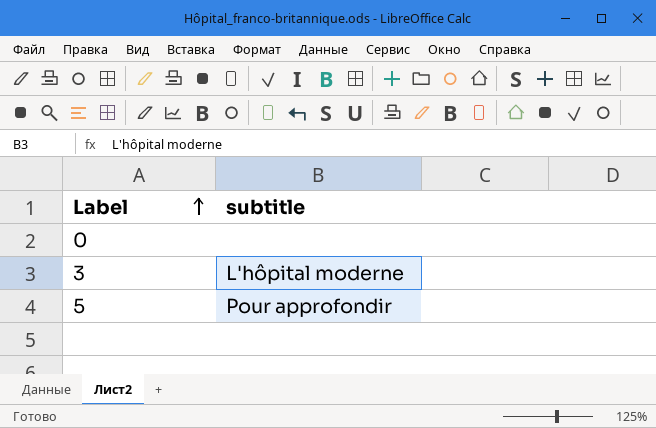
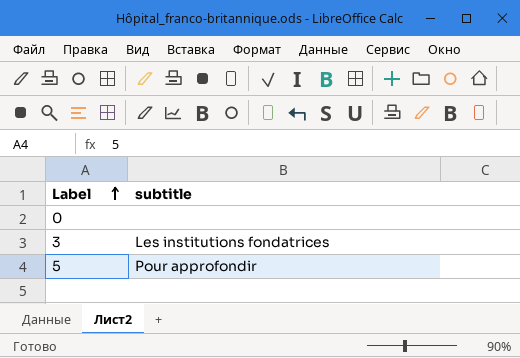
3 | subtitle: L'hôpital moderne -> Les institutions fondatrices

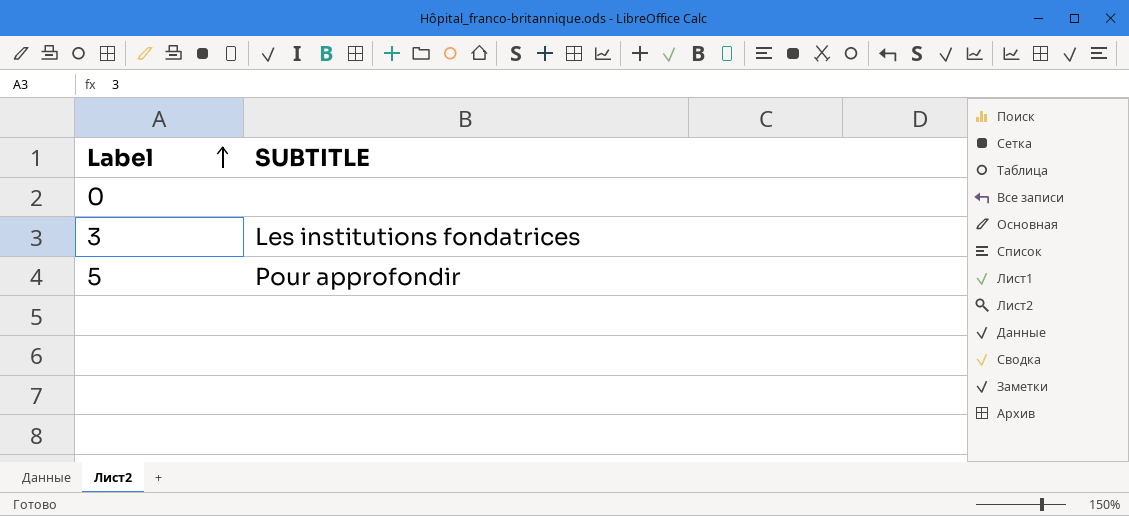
column name: subtitle -> SUBTITLE

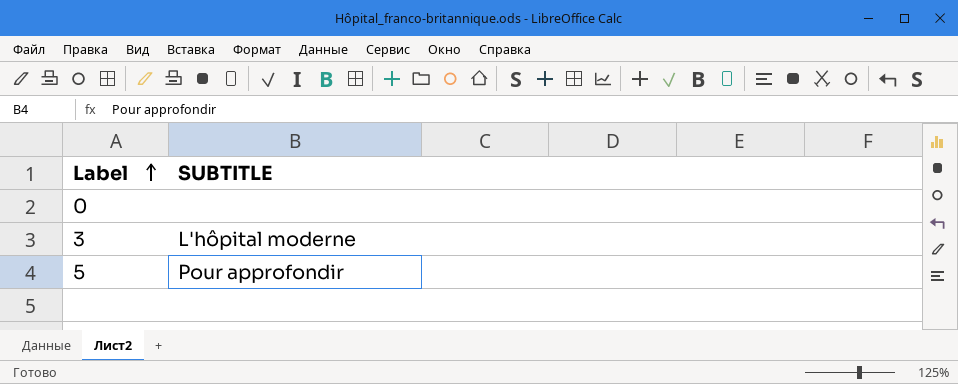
3 | SUBTITLE: Les institutions fondatrices -> L'hôpital moderne

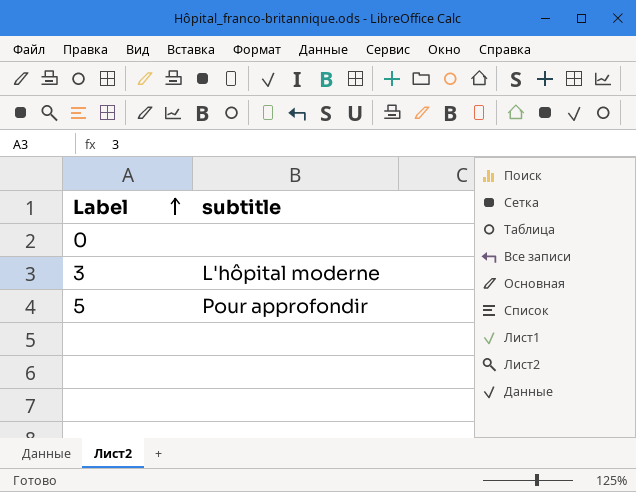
column name: SUBTITLE -> subtitle

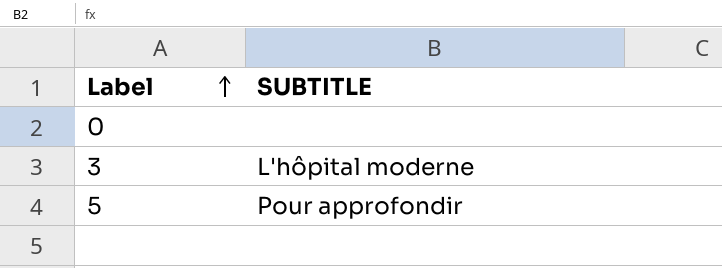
column name: subtitle -> SUBTITLE

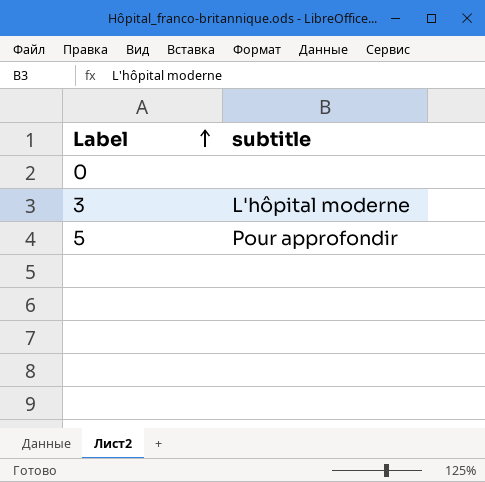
column name: SUBTITLE -> subtitle

